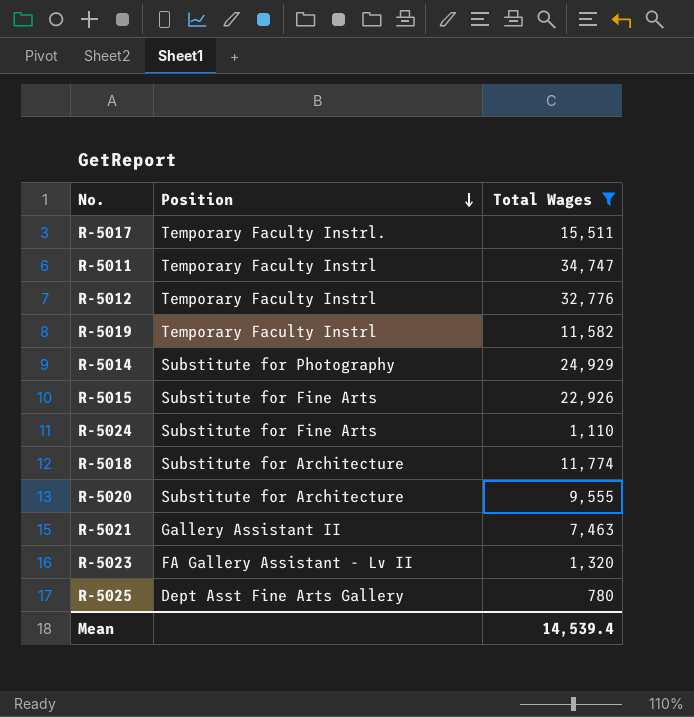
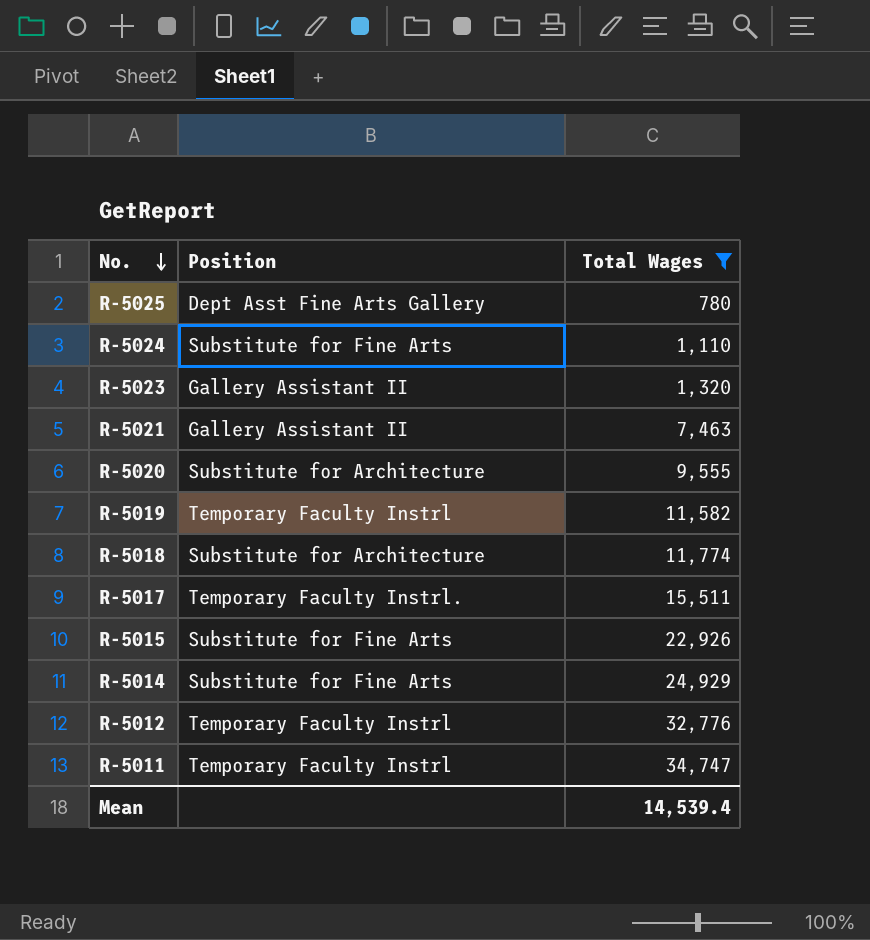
row order: Position descending -> No. descending
R-5023 | Position: FA Gallery Assistant - Lv II -> Gallery Assistant II
R-5014 | Position: Substitute for Photography -> Substitute for Fine Arts

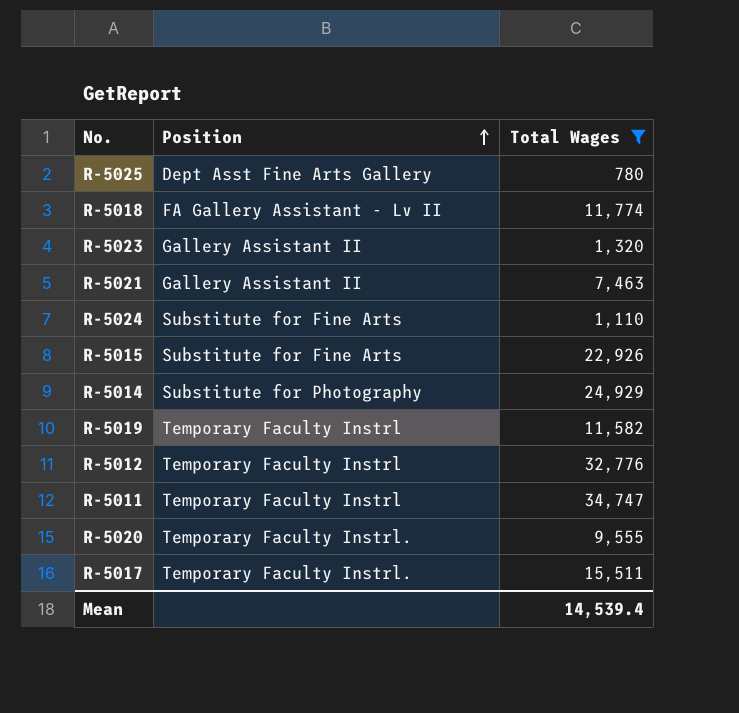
row order: No. descending -> Position ascending
R-5018 | Position: Substitute for Architecture -> FA Gallery Assistant - Lv II
R-5014 | Position: Substitute for Fine Arts -> Substitute for Photography
R-5020 | Position: Substitute for Architecture -> Temporary Faculty Instrl.

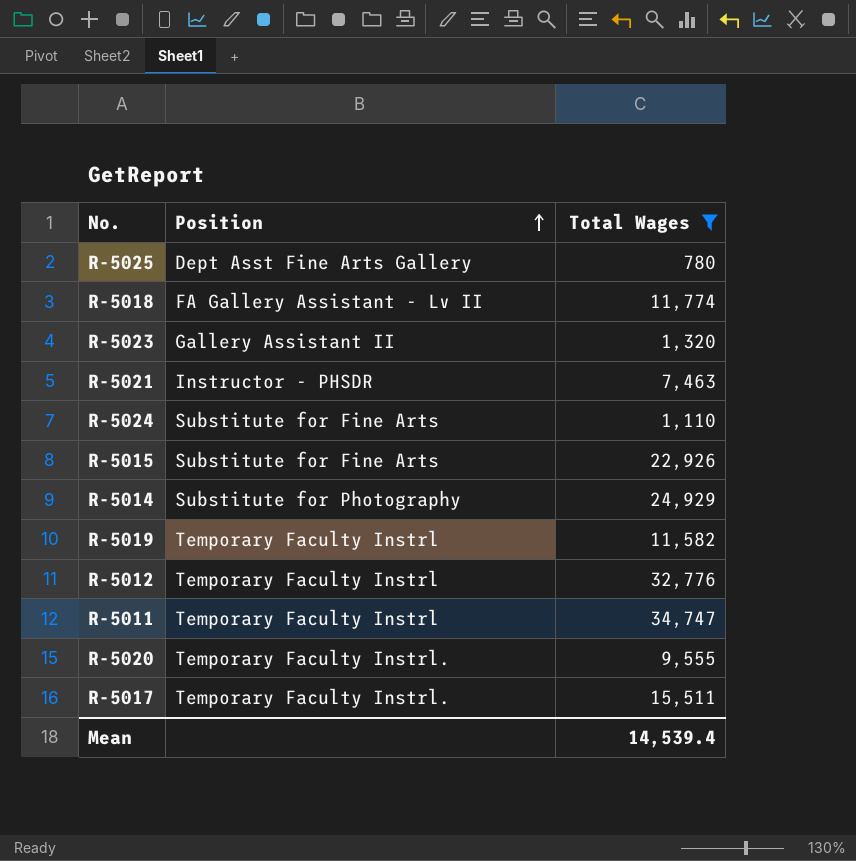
R-5021 | Position: Gallery Assistant II -> Instructor - PHSDR

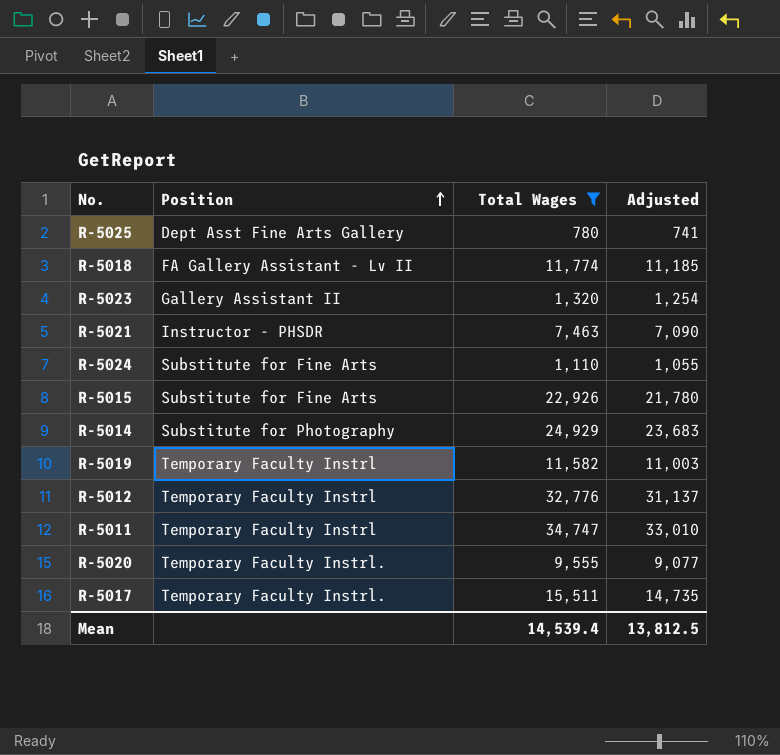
column Adjusted | formula: none -> [Total Wages] * 0.95

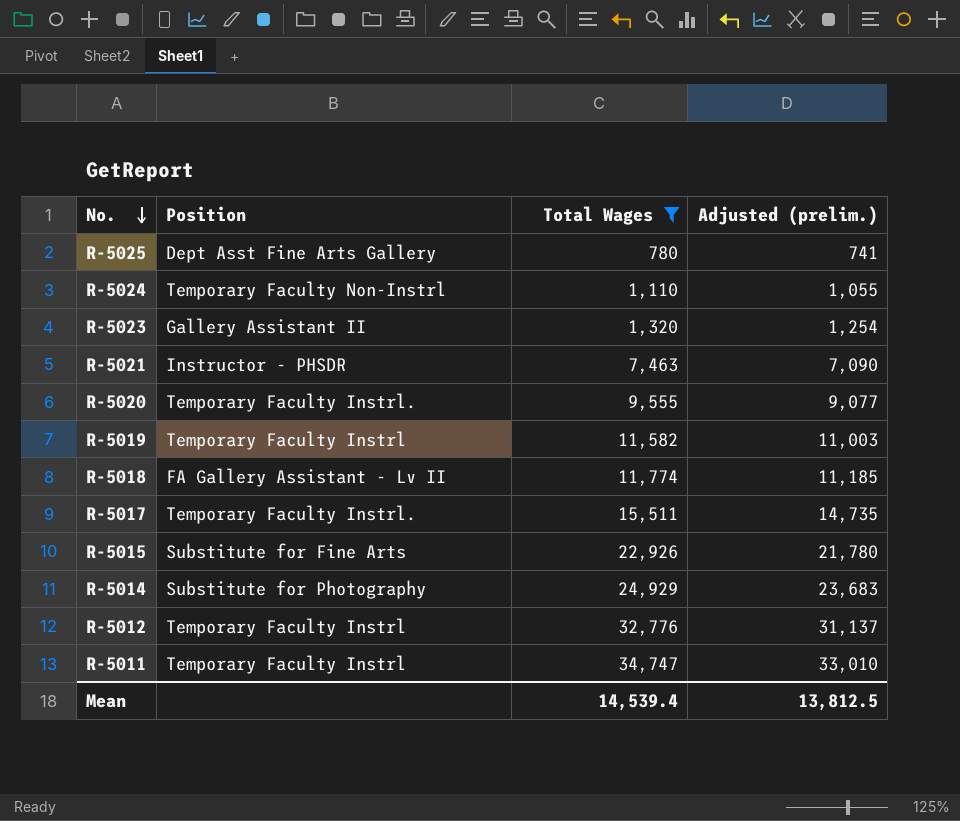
row order: Position ascending -> No. descending
column name: Adjusted -> Adjusted (prelim.)
R-5024 | Position: Substitute for Fine Arts -> Temporary Faculty Non-Instrl

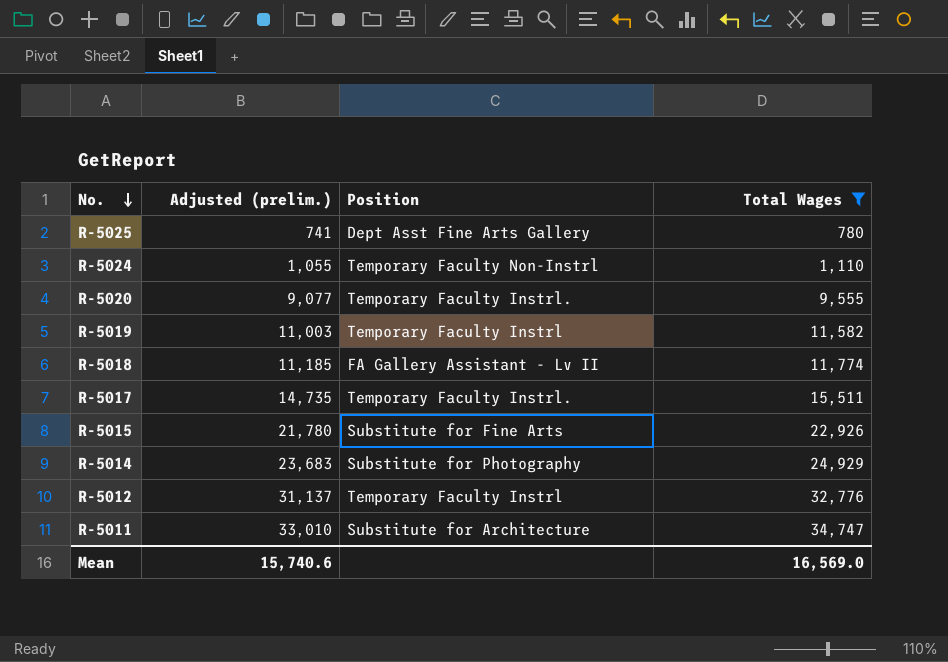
column Adjusted (prelim.) | position: 4 -> 2
row R-5023: Gallery Assistant II | 1,320 | 1,254 -> none
row R-5021: Instructor - PHSDR | 7,463 | 7,090 -> none
R-5011 | Position: Temporary Faculty Instrl -> Substitute for Architecture
Mean | Adjusted (prelim.): 13,812.5 -> 15,740.6
Mean | Total Wages: 14,539.4 -> 16,569.0

